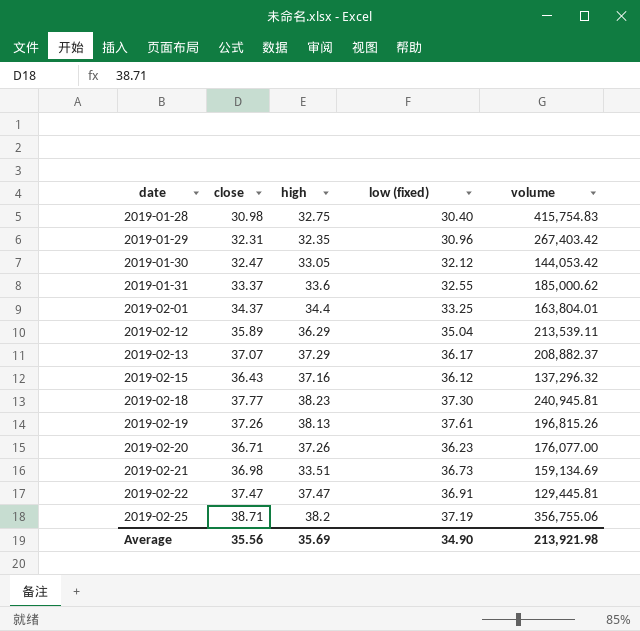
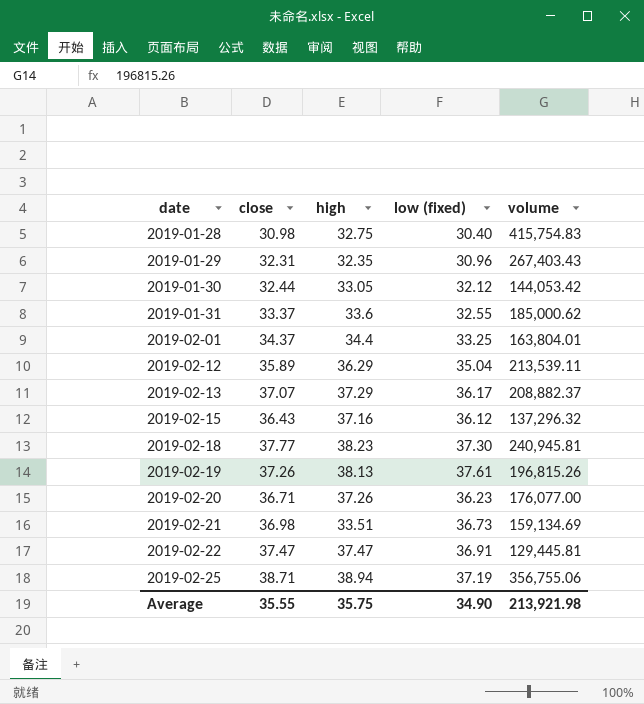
2019-01-29 | volume: 267,403.42 -> 267,403.43
2019-01-30 | close: 32.47 -> 32.44
2019-02-25 | high: 38.2 -> 38.94
Average | close: 35.56 -> 35.55
Average | high: 35.69 -> 35.75

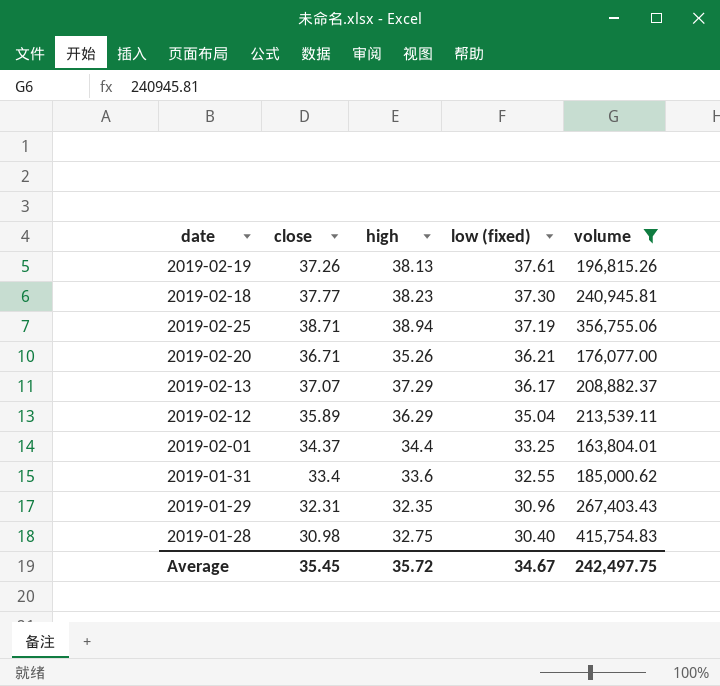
filter: none -> volume >= 163,804.01
row order: date ascending -> low (fixed) descending
2019-02-20 | high: 37.26 -> 35.26
2019-02-20 | low (fixed): 36.23 -> 36.21
2019-01-31 | close: 33.37 -> 33.4
Average | close: 35.55 -> 35.45
Average | high: 35.75 -> 35.72
Average | low (fixed): 34.90 -> 34.67
Average | volume: 213,921.98 -> 242,497.75

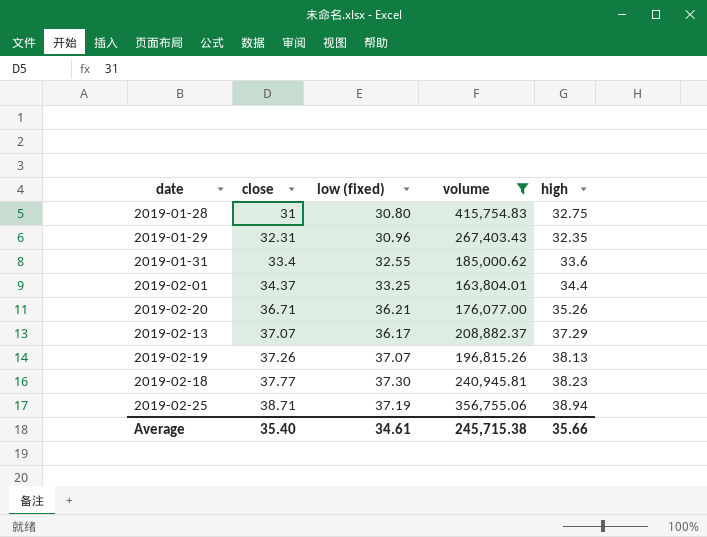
row order: low (fixed) descending -> close ascending
column high | position: 3 -> 5
row 2019-02-12: 35.89 | 36.29 | 35.04 | 213,539.11 -> none
2019-01-28 | close: 30.98 -> 31
2019-01-28 | low (fixed): 30.40 -> 30.80
2019-02-19 | low (fixed): 37.61 -> 37.07
Average | close: 35.45 -> 35.40
Average | low (fixed): 34.67 -> 34.61
Average | volume: 242,497.75 -> 245,715.38
Average | high: 35.72 -> 35.66

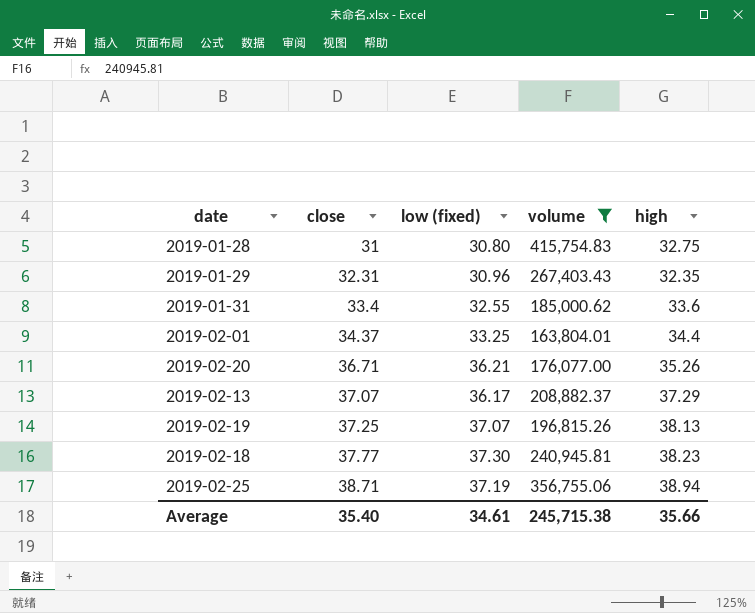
2019-02-19 | close: 37.26 -> 37.25

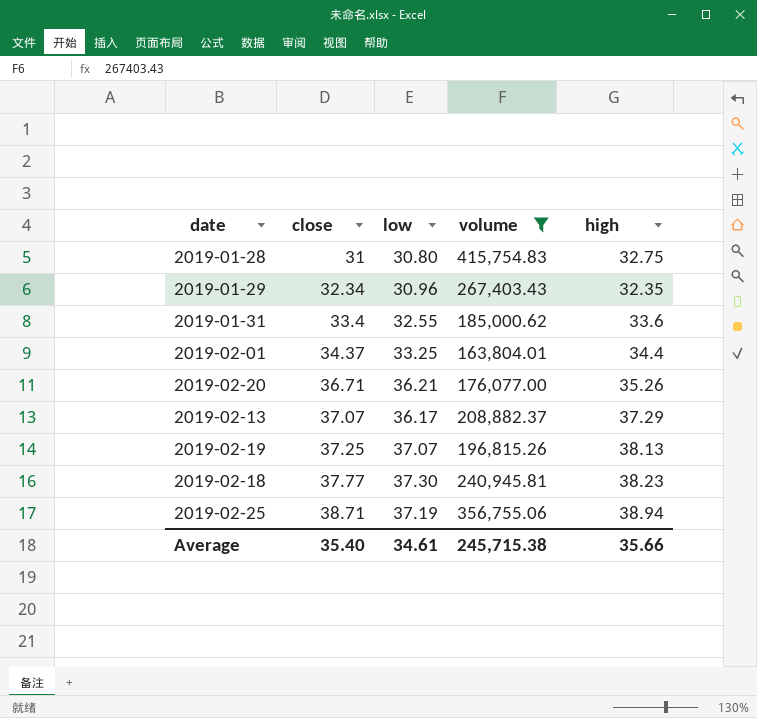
column name: low (fixed) -> low
2019-01-29 | close: 32.31 -> 32.34

